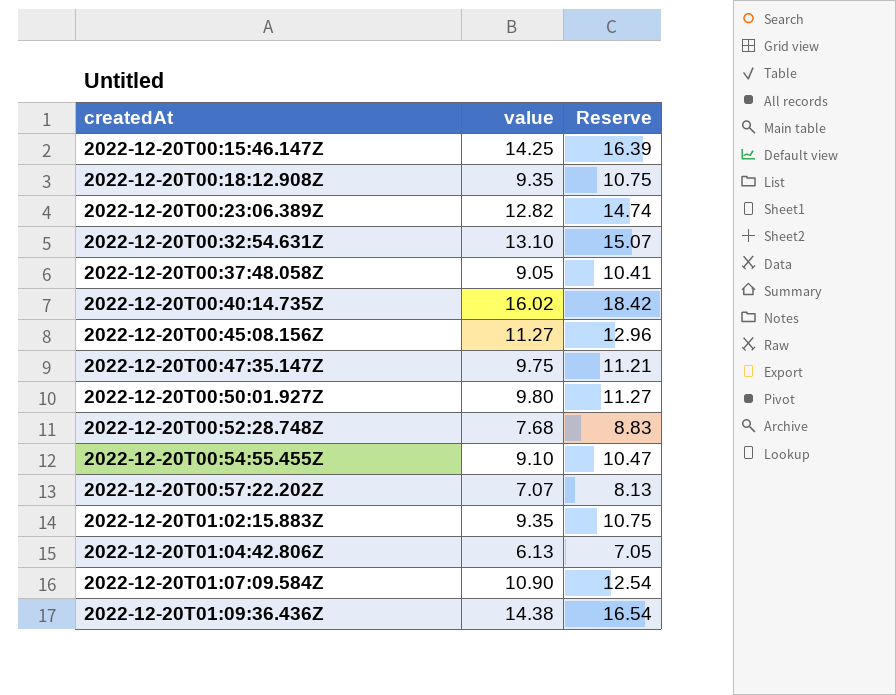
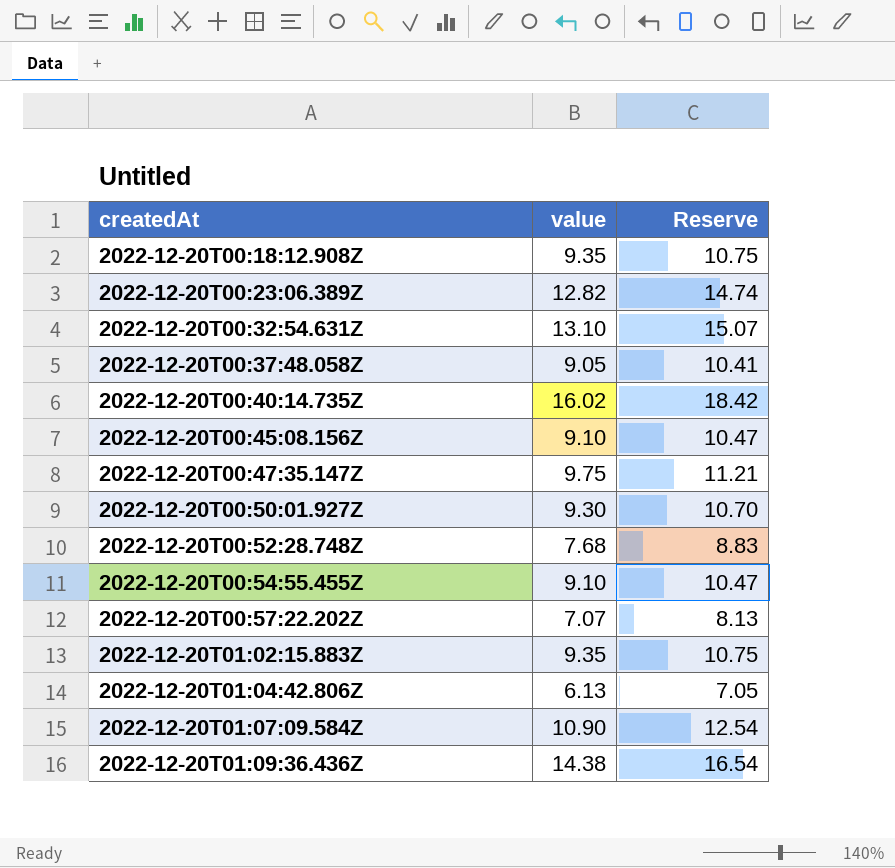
row 2022-12-20T00:15:46.147Z: 14.25 | 16.39 -> none
2022-12-20T00:45:08.156Z | value: 11.27 -> 9.10
2022-12-20T00:45:08.156Z | Reserve: 12.96 -> 10.47
2022-12-20T00:50:01.927Z | value: 9.80 -> 9.30
2022-12-20T00:50:01.927Z | Reserve: 11.27 -> 10.70

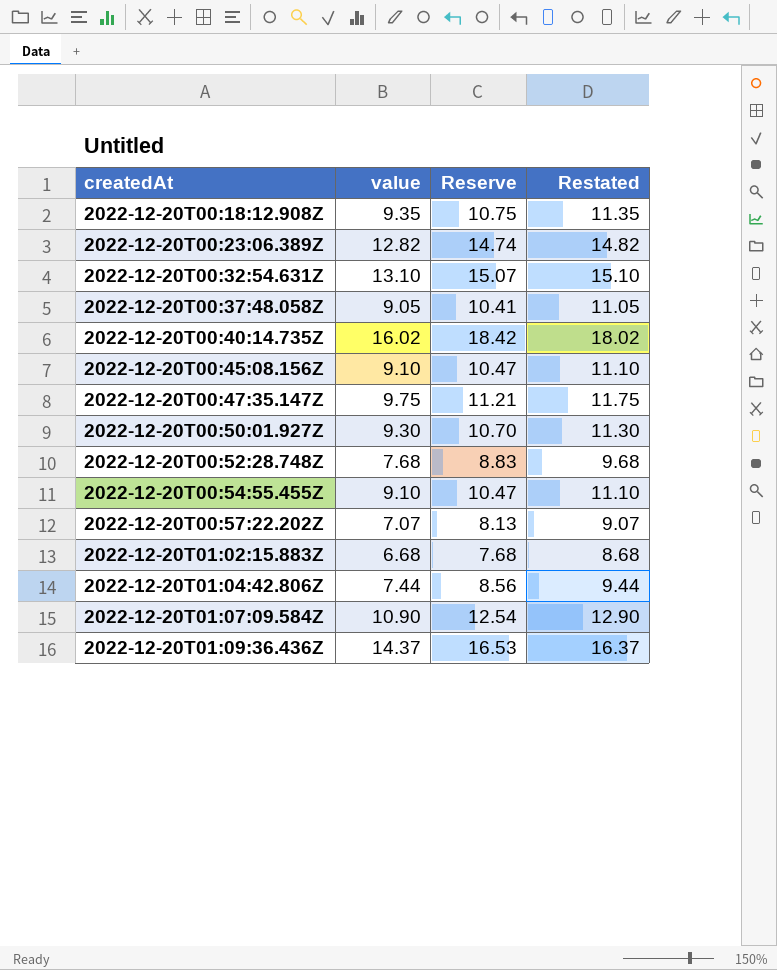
column Restated | formula: none -> [value] + 2
2022-12-20T01:02:15.883Z | value: 9.35 -> 6.68
2022-12-20T01:02:15.883Z | Reserve: 10.75 -> 7.68
2022-12-20T01:04:42.806Z | value: 6.13 -> 7.44
2022-12-20T01:04:42.806Z | Reserve: 7.05 -> 8.56
2022-12-20T01:09:36.436Z | value: 14.38 -> 14.37
2022-12-20T01:09:36.436Z | Reserve: 16.54 -> 16.53

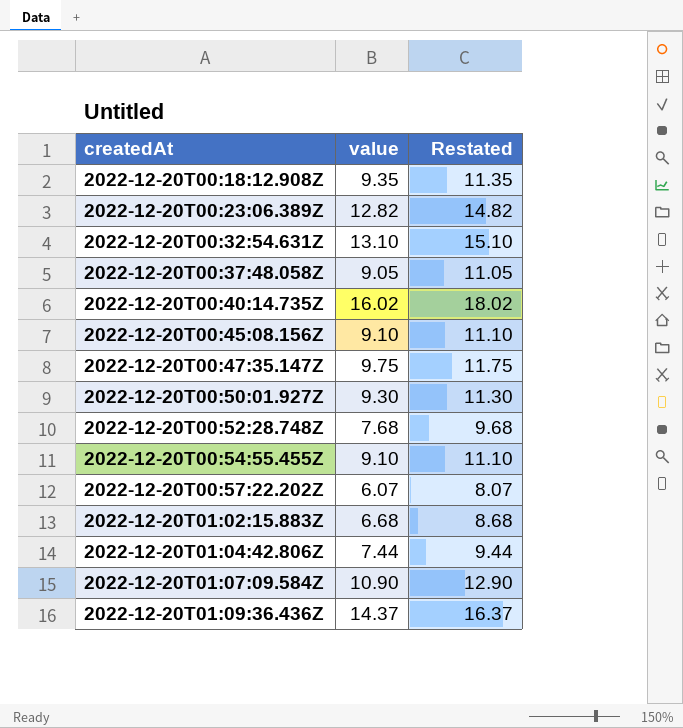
column Reserve | formula: [value] * 1.15 -> none
2022-12-20T00:57:22.202Z | value: 7.07 -> 6.07
2022-12-20T00:57:22.202Z | Restated: 9.07 -> 8.07

